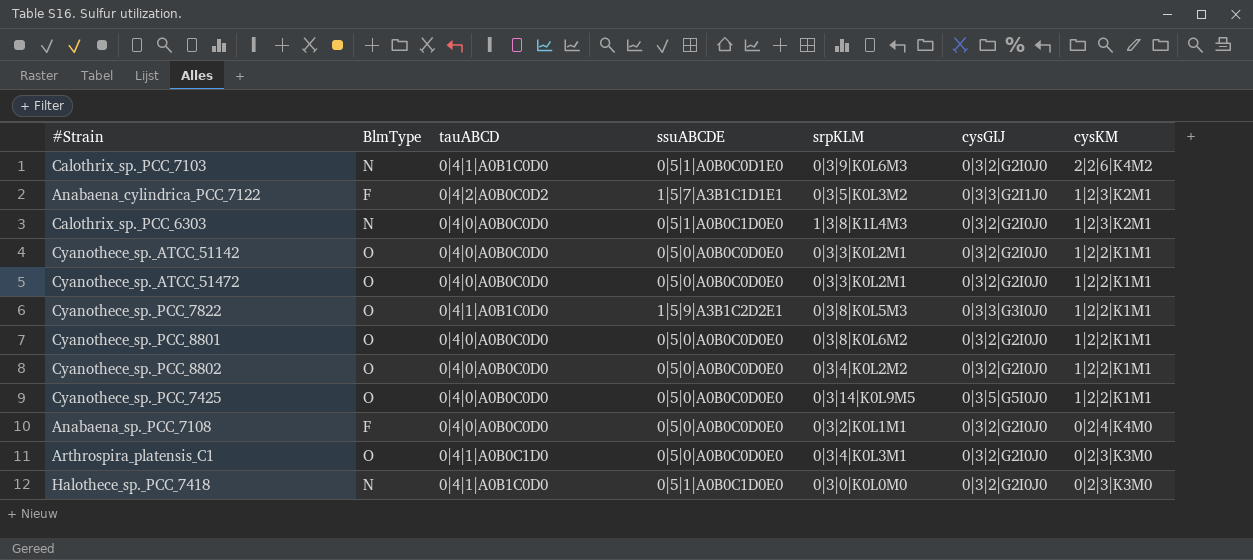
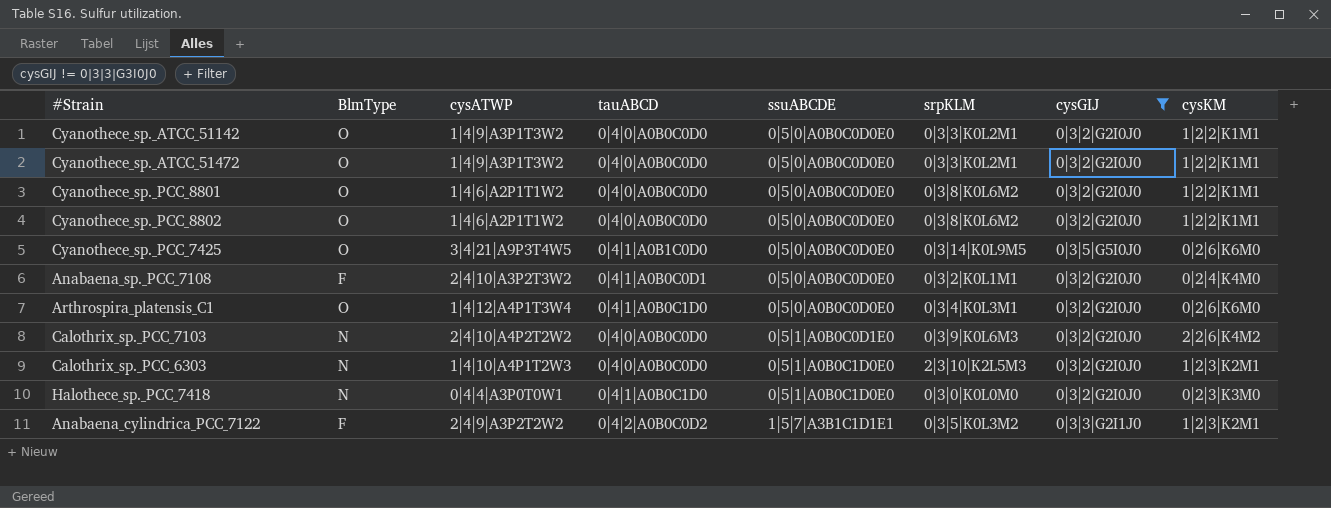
filter: none -> cysGIJ != 0|3|3|G3I0J0
row order: cysKM descending -> ssuABCDE ascending
column cysATWP | position: none -> 3
Cyanothece_sp._PCC_8802 | srpKLM: 0|3|4|K0L2M2 -> 0|3|8|K0L6M2
Cyanothece_sp._PCC_7425 | tauABCD: 0|4|0|A0B0C0D0 -> 0|4|1|A0B1C0D0
Cyanothece_sp._PCC_7425 | cysKM: 1|2|2|K1M1 -> 0|2|6|K6M0
Anabaena_sp._PCC_7108 | tauABCD: 0|4|0|A0B0C0D0 -> 0|4|1|A0B0C0D1
Arthrospira_platensis_C1 | cysKM: 0|2|3|K3M0 -> 0|2|6|K6M0
Calothrix_sp._PCC_7103 | tauABCD: 0|4|1|A0B1C0D0 -> 0|4|0|A0B0C0D0
Calothrix_sp._PCC_6303 | srpKLM: 1|3|8|K1L4M3 -> 2|3|10|K2L5M3
Halothece_sp._PCC_7418 | tauABCD: 0|4|1|A0B1C0D0 -> 0|4|1|A0B0C1D0

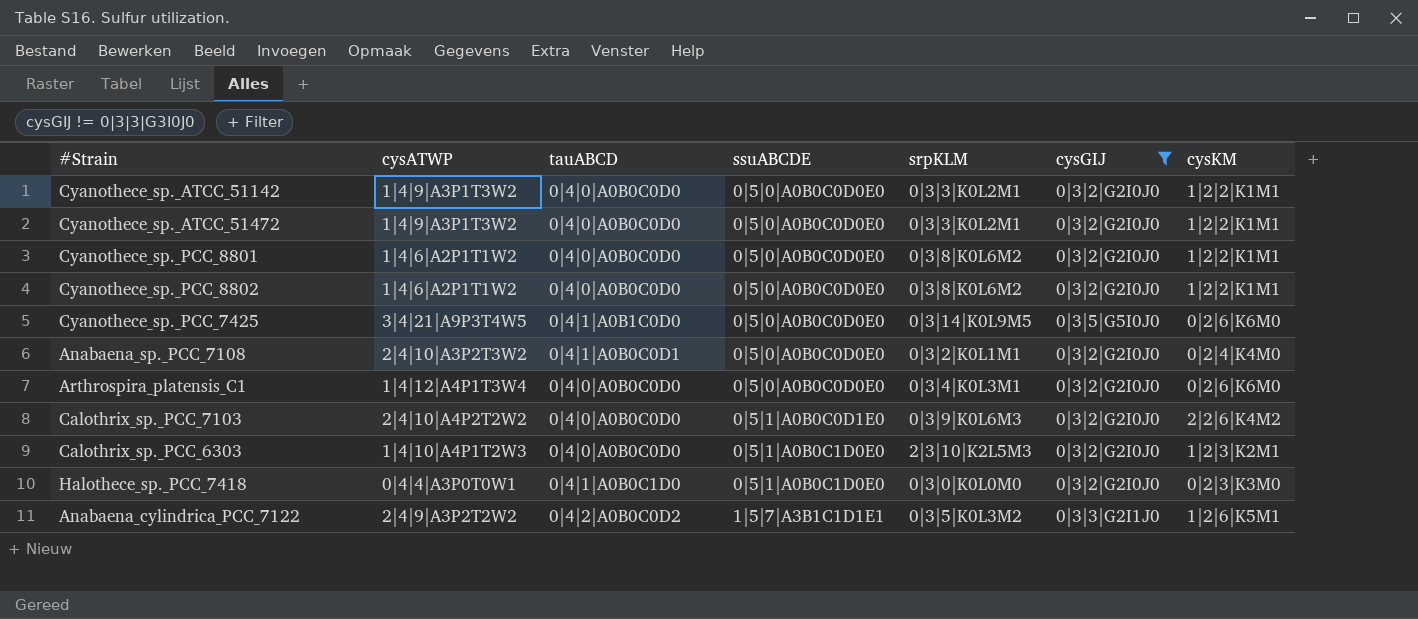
column BlmType | position: 2 -> none
Arthrospira_platensis_C1 | tauABCD: 0|4|1|A0B0C1D0 -> 0|4|0|A0B0C0D0
Anabaena_cylindrica_PCC_7122 | cysKM: 1|2|3|K2M1 -> 1|2|6|K5M1

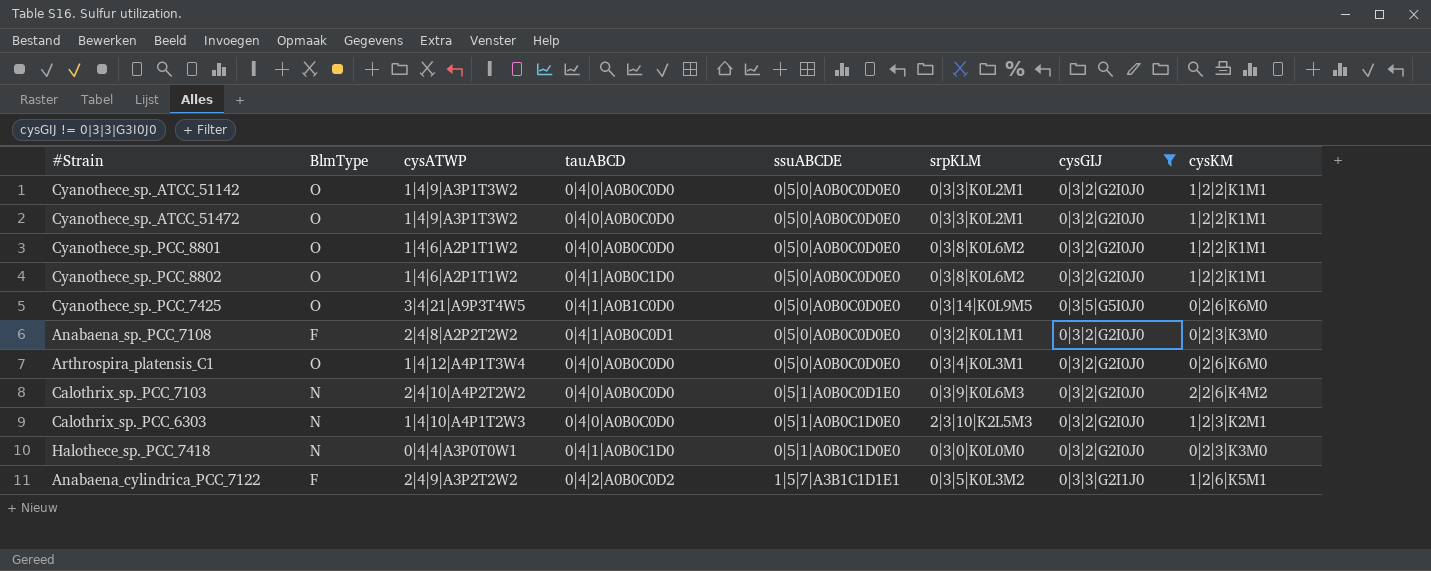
column BlmType | position: none -> 2
Cyanothece_sp._PCC_8802 | tauABCD: 0|4|0|A0B0C0D0 -> 0|4|1|A0B0C1D0
Anabaena_sp._PCC_7108 | cysATWP: 2|4|10|A3P2T3W2 -> 2|4|8|A2P2T2W2
Anabaena_sp._PCC_7108 | cysKM: 0|2|4|K4M0 -> 0|2|3|K3M0

